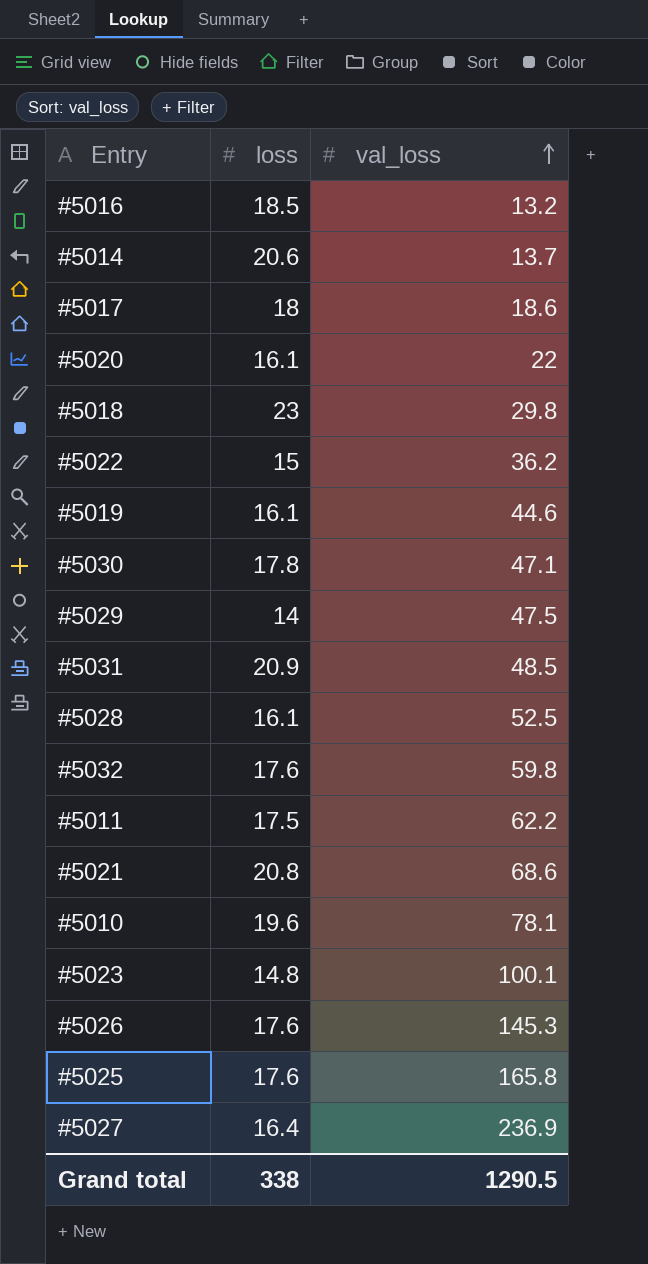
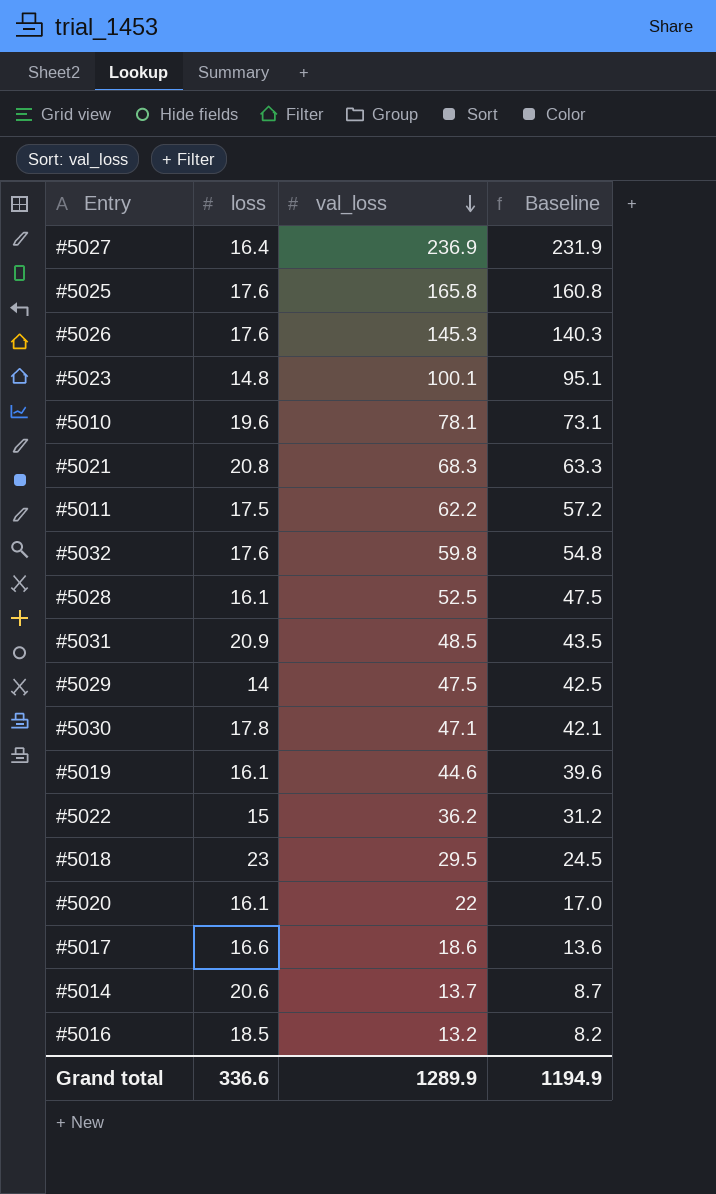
row order: val_loss ascending -> val_loss descending
column Baseline | formula: none -> [val_loss] - 5
#5021 | val_loss: 68.6 -> 68.3
#5018 | val_loss: 29.8 -> 29.5
#5017 | loss: 18 -> 16.6
Grand total | loss: 338 -> 336.6
Grand total | val_loss: 1290.5 -> 1289.9

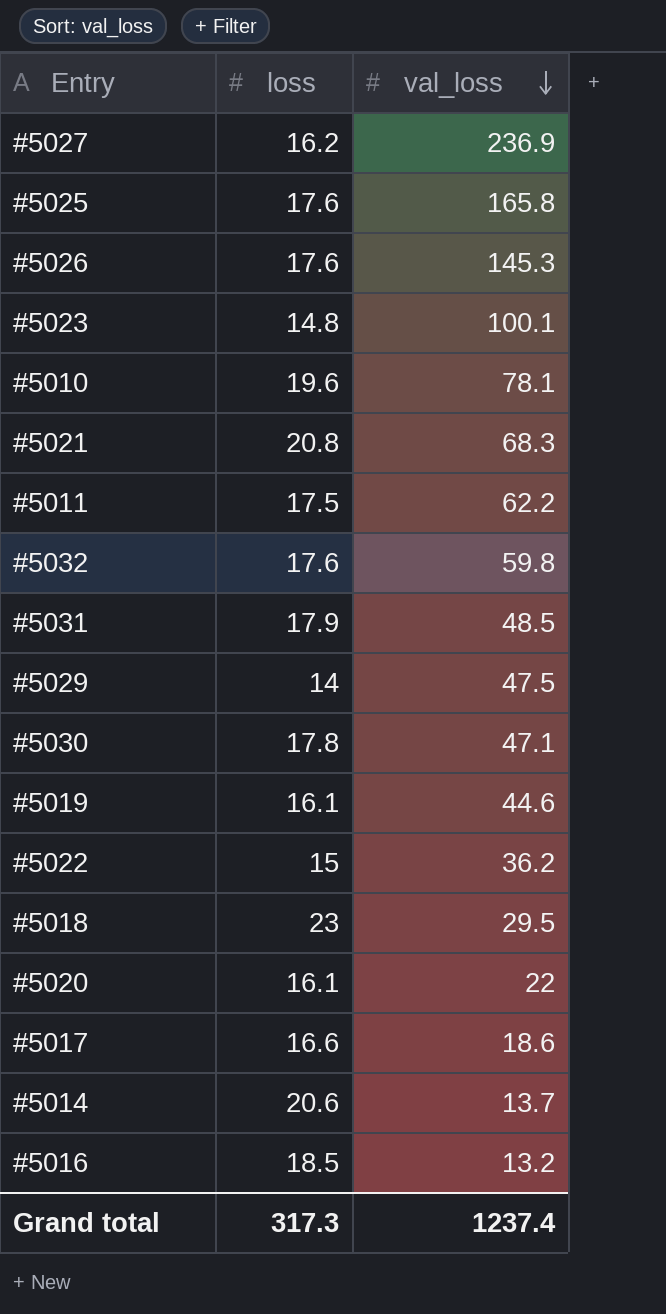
column Baseline | formula: [val_loss] - 5 -> none
row #5028: 16.1 | 52.5 | 47.5 -> none
#5027 | loss: 16.4 -> 16.2
#5031 | loss: 20.9 -> 17.9
Grand total | loss: 336.6 -> 317.3
Grand total | val_loss: 1289.9 -> 1237.4

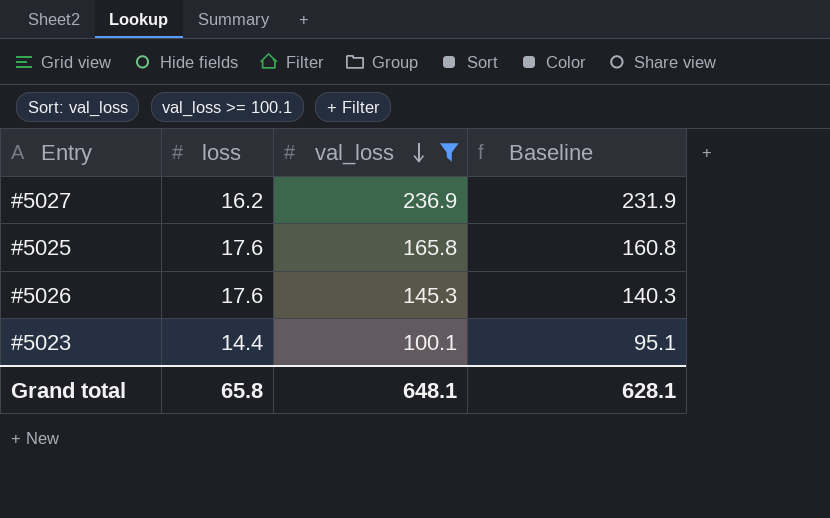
filter: none -> val_loss >= 100.1
column Baseline | formula: none -> [val_loss] - 5
#5023 | loss: 14.8 -> 14.4
Grand total | loss: 317.3 -> 65.8
Grand total | val_loss: 1237.4 -> 648.1

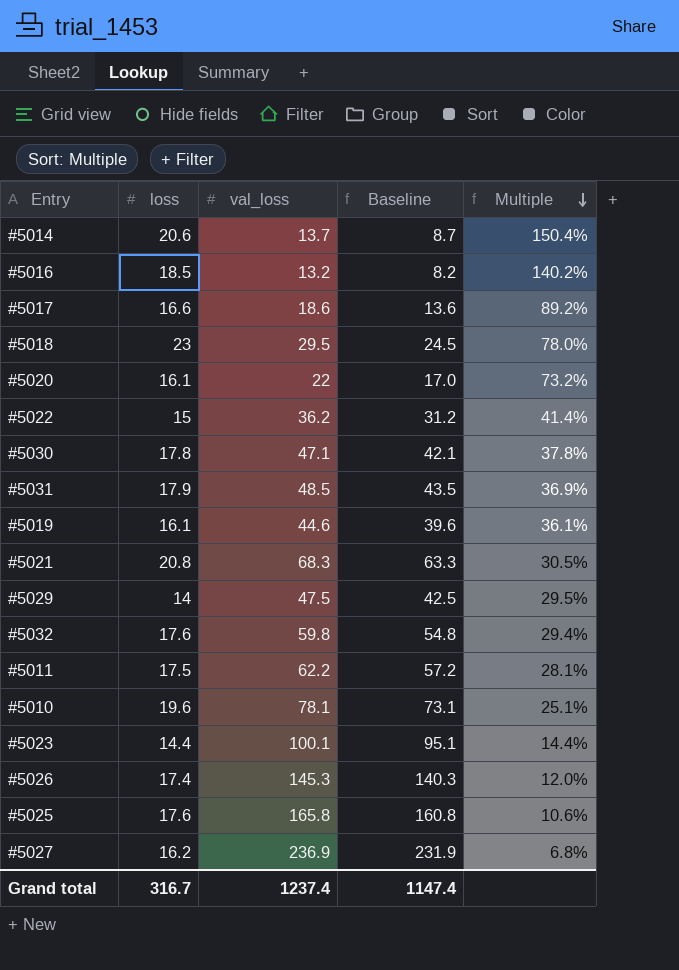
filter: val_loss >= 100.1 -> none
row order: val_loss descending -> Multiple descending
column Multiple | formula: none -> [loss] / [val_loss]
#5026 | loss: 17.6 -> 17.4
Grand total | loss: 65.8 -> 316.7
Grand total | val_loss: 648.1 -> 1237.4
Grand total | Baseline: 628.1 -> 1147.4

